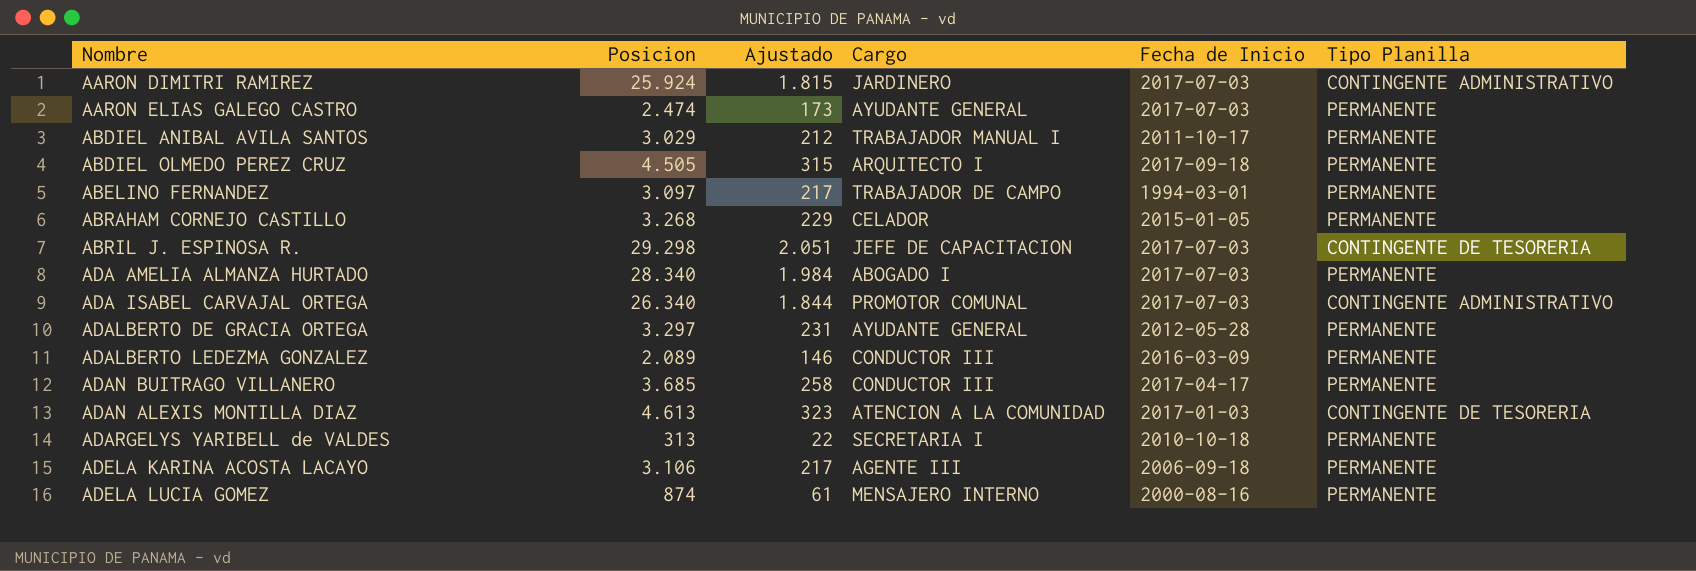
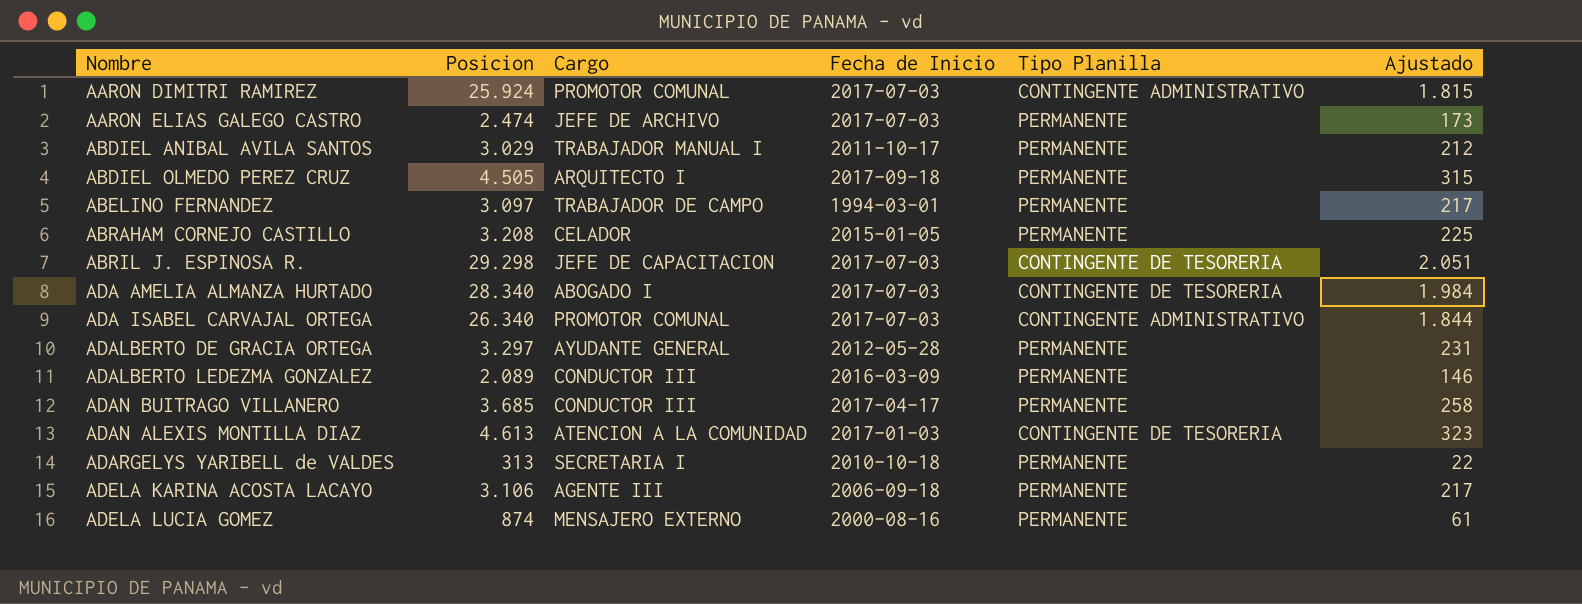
column Ajustado | position: 3 -> 6
AARON DIMITRI RAMIREZ | Cargo: JARDINERO -> PROMOTOR COMUNAL
AARON ELIAS GALEGO CASTRO | Cargo: AYUDANTE GENERAL -> JEFE DE ARCHIVO
ABRAHAM CORNEJO CASTILLO | Posicion: 3.268 -> 3.208
ABRAHAM CORNEJO CASTILLO | Ajustado: 229 -> 225
ADA AMELIA ALMANZA HURTADO | Tipo Planilla: PERMANENTE -> CONTINGENTE DE TESORERIA
ADELA LUCIA GOMEZ | Cargo: MENSAJERO INTERNO -> MENSAJERO EXTERNO

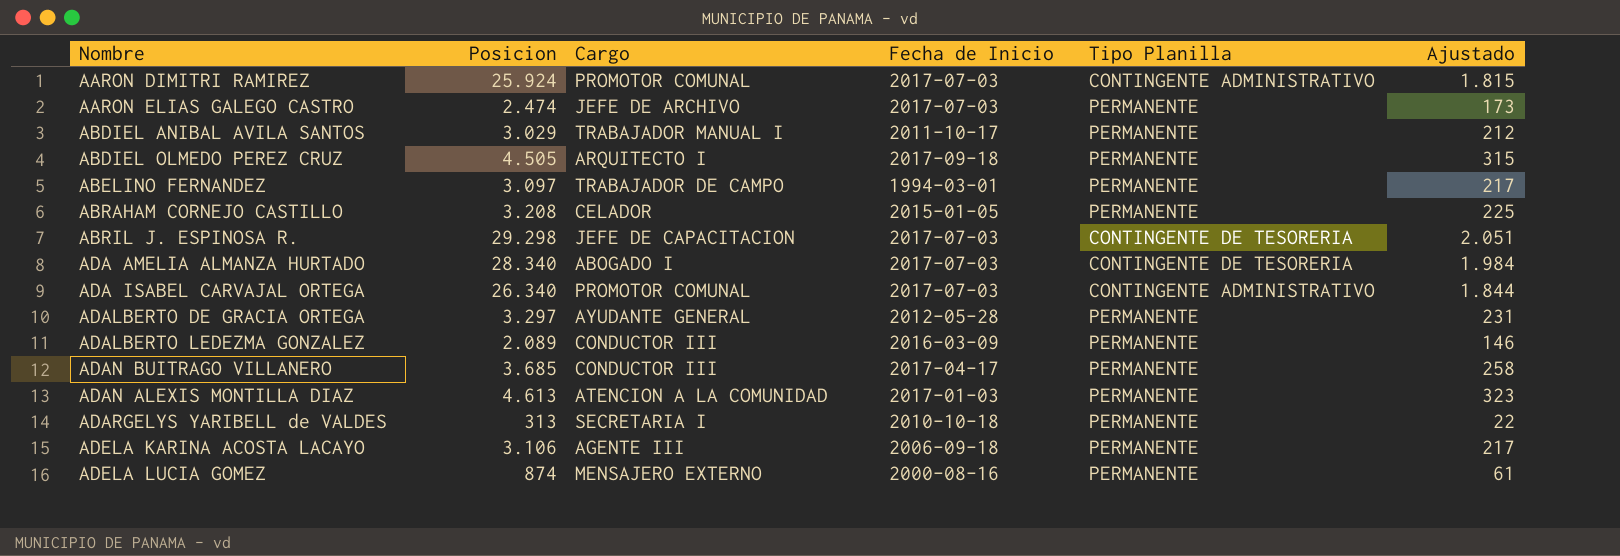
ADAN ALEXIS MONTILLA DIAZ | Tipo Planilla: CONTINGENTE DE TESORERIA -> PERMANENTE

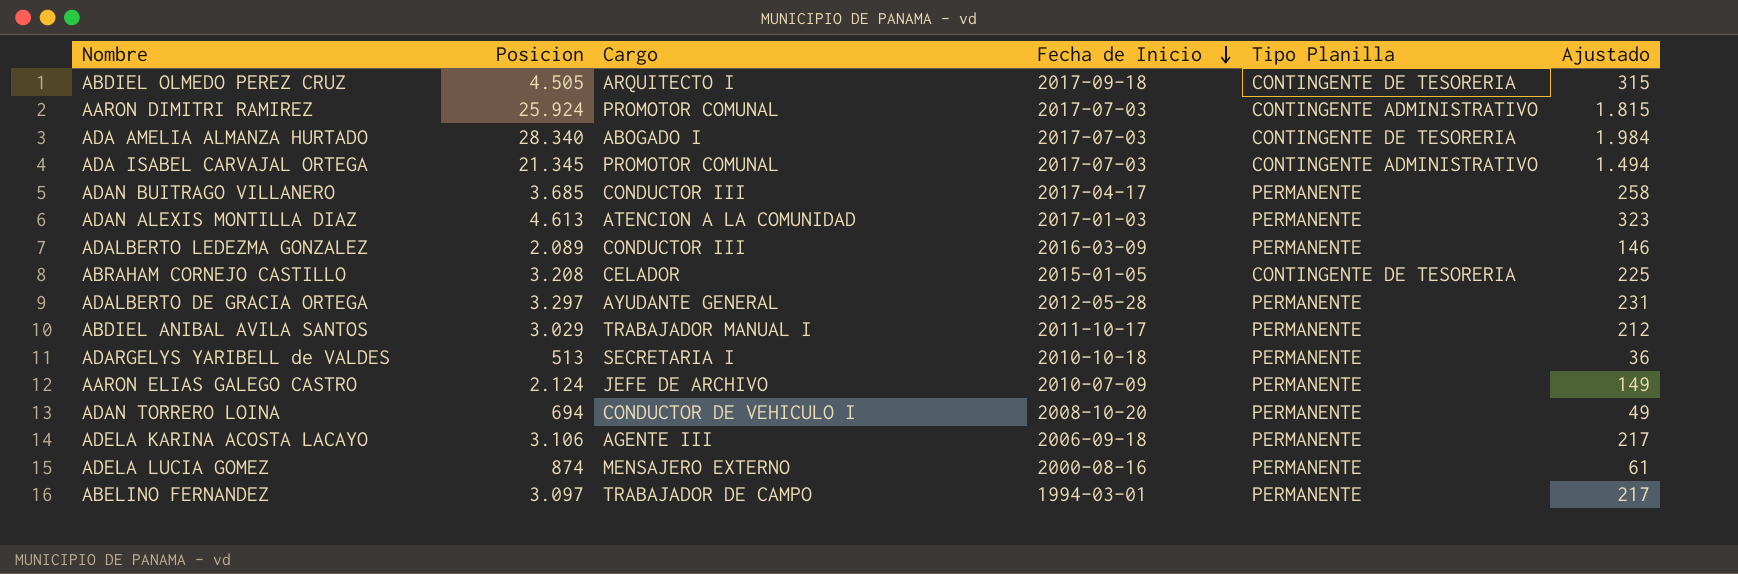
row order: none -> Fecha de Inicio descending
row ABRIL J. ESPINOSA R.: 29.298 | JEFE DE CAPACITACION | 2017-07-03 | CONTINGENTE DE TESORERIA | 2.051 -> none
ABDIEL OLMEDO PEREZ CRUZ | Tipo Planilla: PERMANENTE -> CONTINGENTE DE TESORERIA
ADA ISABEL CARVAJAL ORTEGA | Posicion: 26.340 -> 21.345
ADA ISABEL CARVAJAL ORTEGA | Ajustado: 1.844 -> 1.494
ABRAHAM CORNEJO CASTILLO | Tipo Planilla: PERMANENTE -> CONTINGENTE DE TESORERIA
ADARGELYS YARIBELL de VALDES | Posicion: 313 -> 513
ADARGELYS YARIBELL de VALDES | Ajustado: 22 -> 36
AARON ELIAS GALEGO CASTRO | Posicion: 2.474 -> 2.124
AARON ELIAS GALEGO CASTRO | Fecha de Inicio: 2017-07-03 -> 2010-07-09
AARON ELIAS GALEGO CASTRO | Ajustado: 173 -> 149
row ADAN TORRERO LOINA: none -> 694 | CONDUCTOR DE VEHICULO I | 2008-10-20 | PERMANENTE | 49

